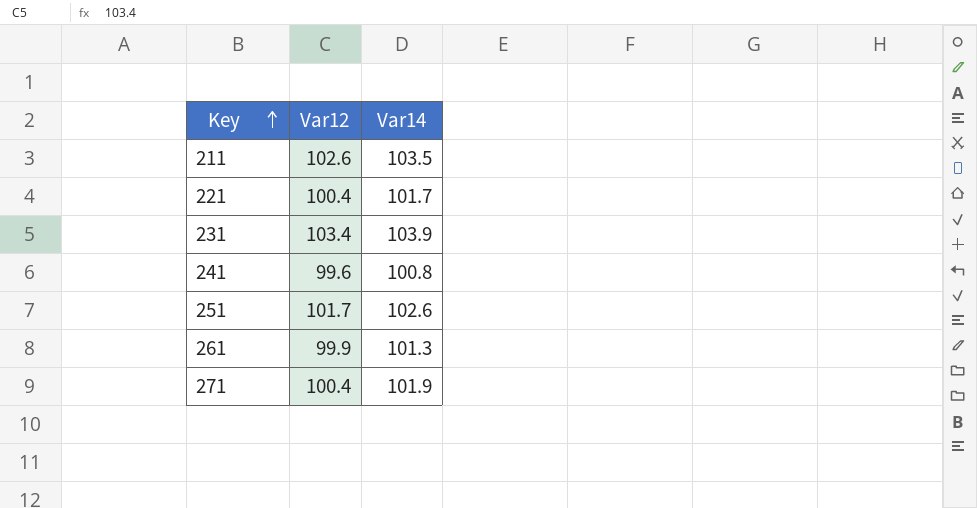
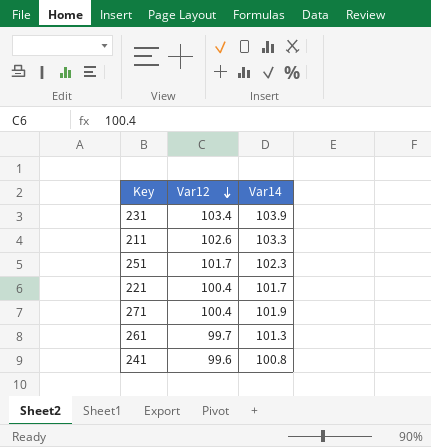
row order: Key ascending -> Var12 descending
211 | Var14: 103.5 -> 103.3
251 | Var14: 102.6 -> 102.3
261 | Var12: 99.9 -> 99.7

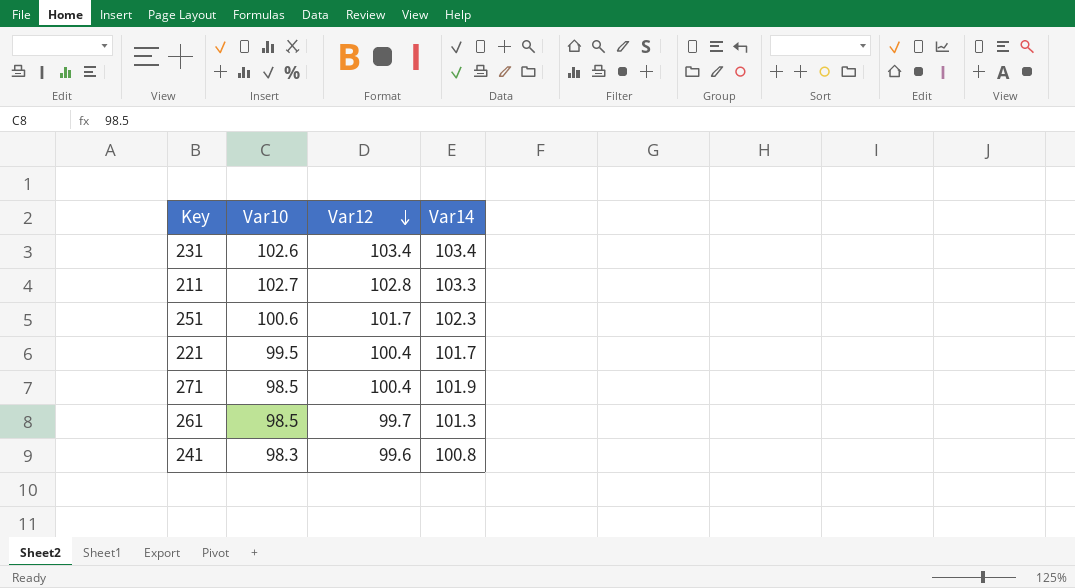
column Var10 | position: none -> 2
231 | Var14: 103.9 -> 103.4
211 | Var12: 102.6 -> 102.8

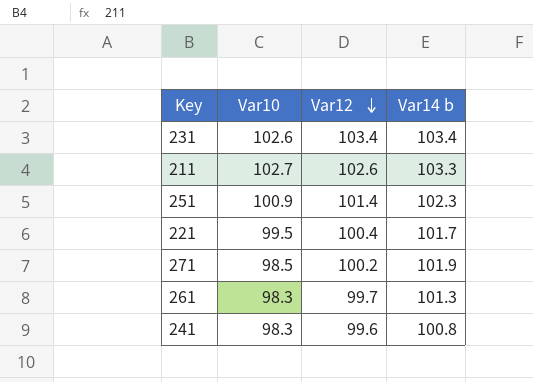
column name: Var14 -> Var14 b
211 | Var12: 102.8 -> 102.6
251 | Var10: 100.6 -> 100.9
251 | Var12: 101.7 -> 101.4
271 | Var12: 100.4 -> 100.2
261 | Var10: 98.5 -> 98.3

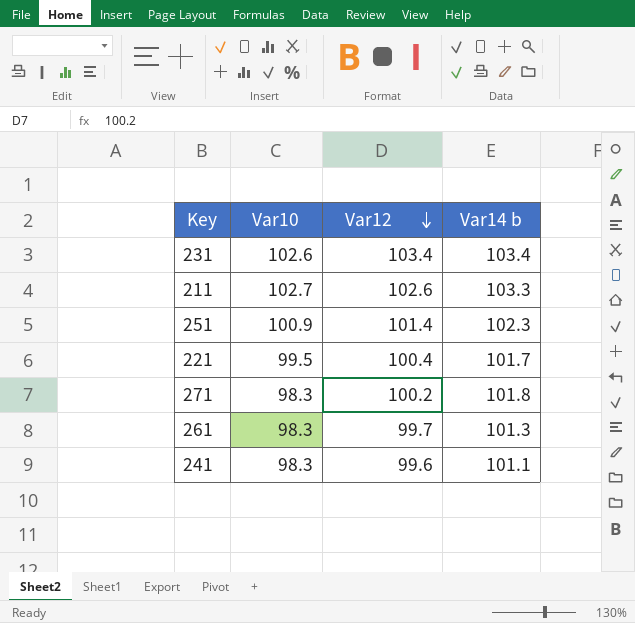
271 | Var10: 98.5 -> 98.3
271 | Var14 b: 101.9 -> 101.8
241 | Var14 b: 100.8 -> 101.1

